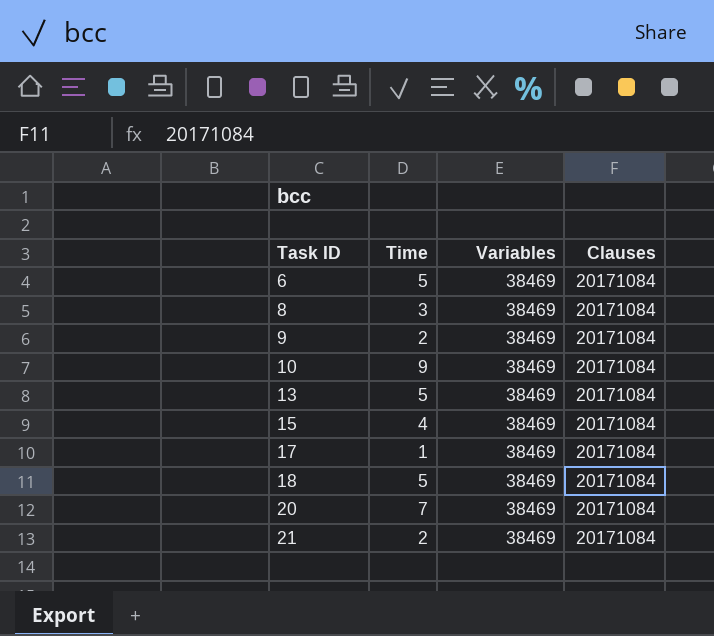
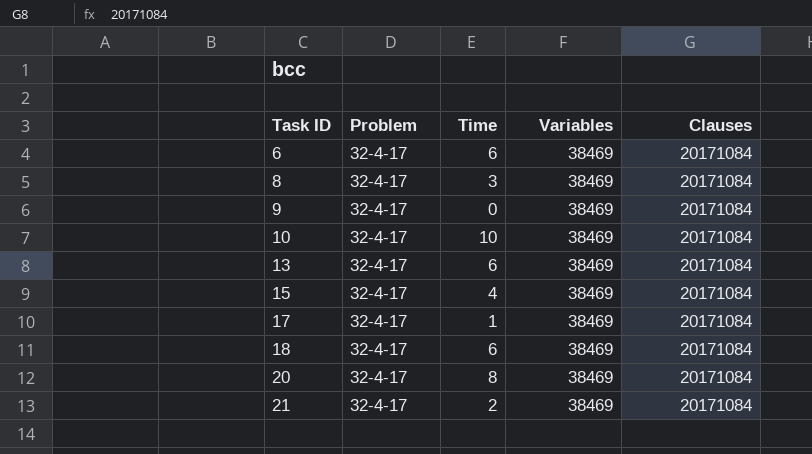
column Problem | position: none -> 2
6 | Time: 5 -> 6
9 | Time: 2 -> 0
10 | Time: 9 -> 10
13 | Time: 5 -> 6
18 | Time: 5 -> 6
20 | Time: 7 -> 8

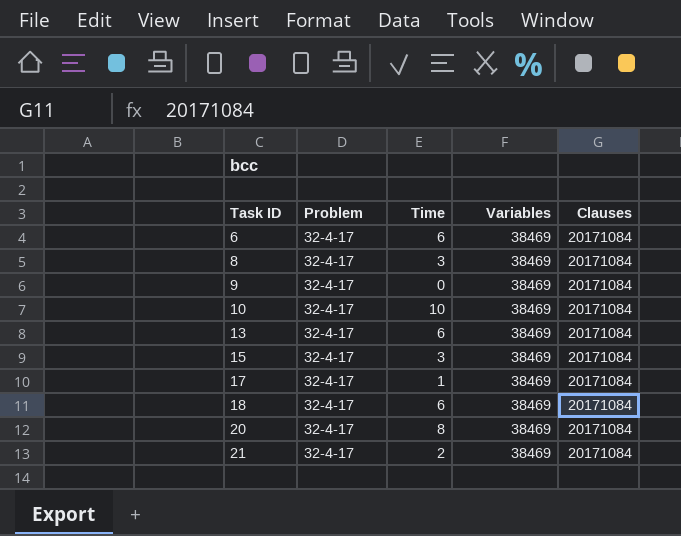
15 | Time: 4 -> 3

